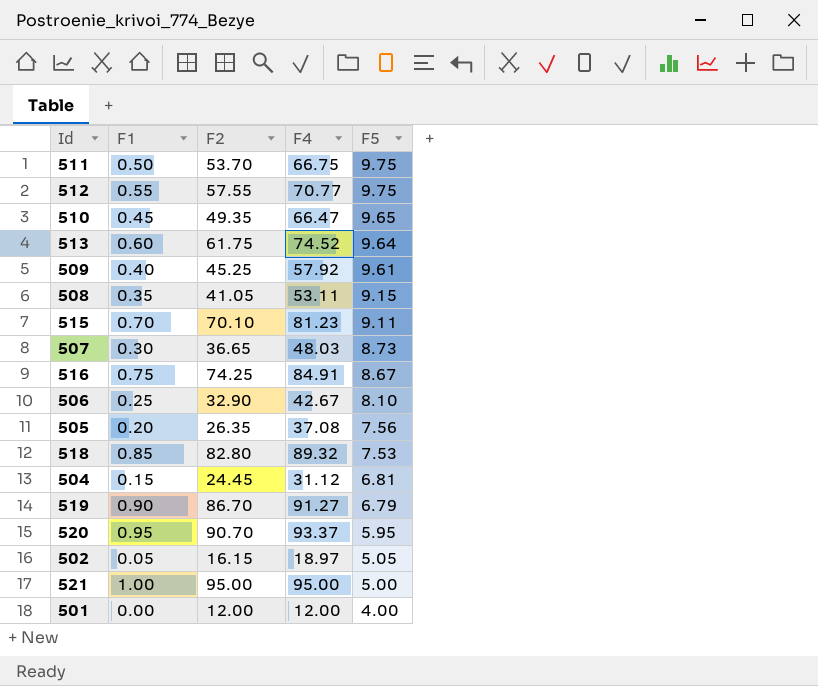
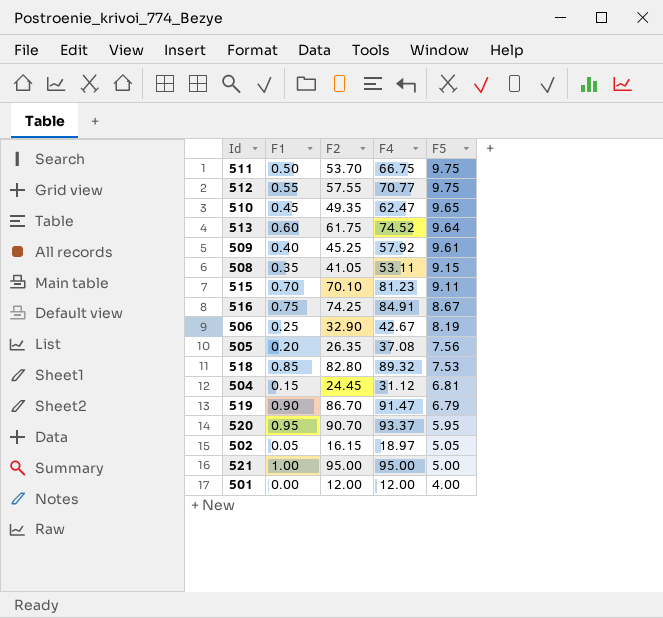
row 507: 0.30 | 36.65 | 48.03 | 8.73 -> none
510 | F4: 66.47 -> 62.47
506 | F5: 8.10 -> 8.19
519 | F4: 91.27 -> 91.47

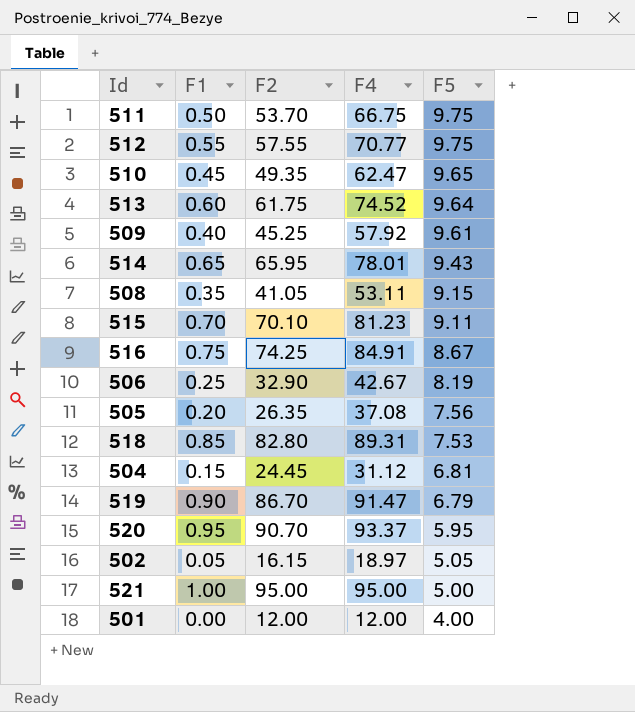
row 514: none -> 0.65 | 65.95 | 78.01 | 9.43
518 | F4: 89.32 -> 89.31

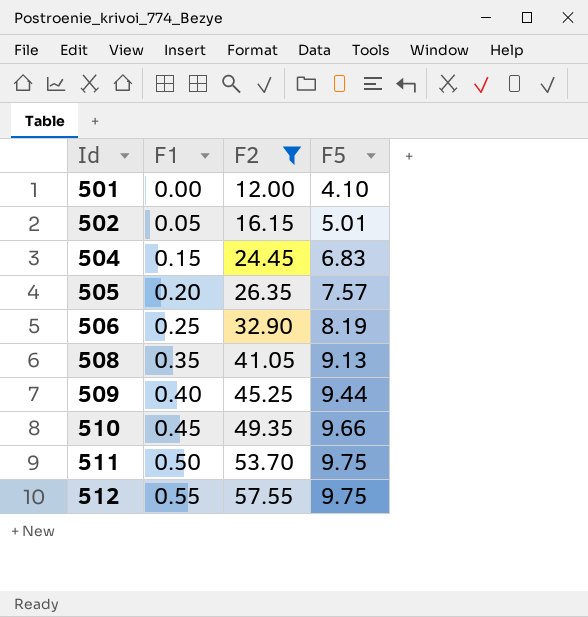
filter: none -> F2 <= 57.55
row order: F5 descending -> Id ascending
column F4 | position: 4 -> none
501 | F5: 4.00 -> 4.10
502 | F5: 5.05 -> 5.01
504 | F5: 6.81 -> 6.83
505 | F5: 7.56 -> 7.57
508 | F5: 9.15 -> 9.13
509 | F5: 9.61 -> 9.44
510 | F5: 9.65 -> 9.66

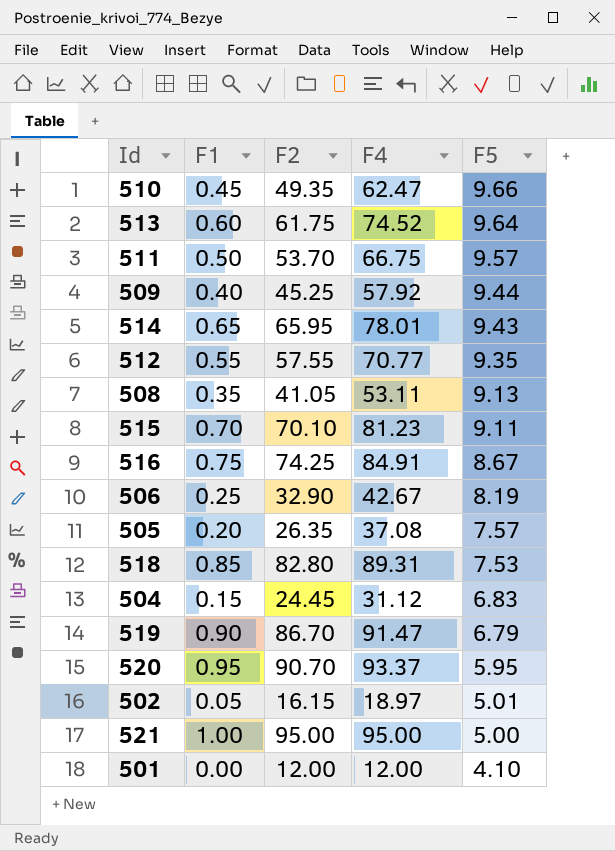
filter: F2 <= 57.55 -> none
row order: Id ascending -> F5 descending
column F4 | position: none -> 4
511 | F5: 9.75 -> 9.57
512 | F5: 9.75 -> 9.35

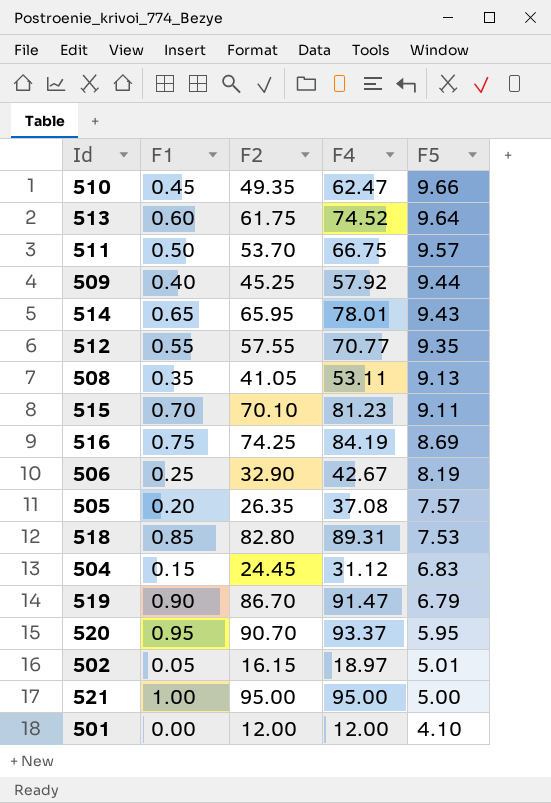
516 | F4: 84.91 -> 84.19
516 | F5: 8.67 -> 8.69

